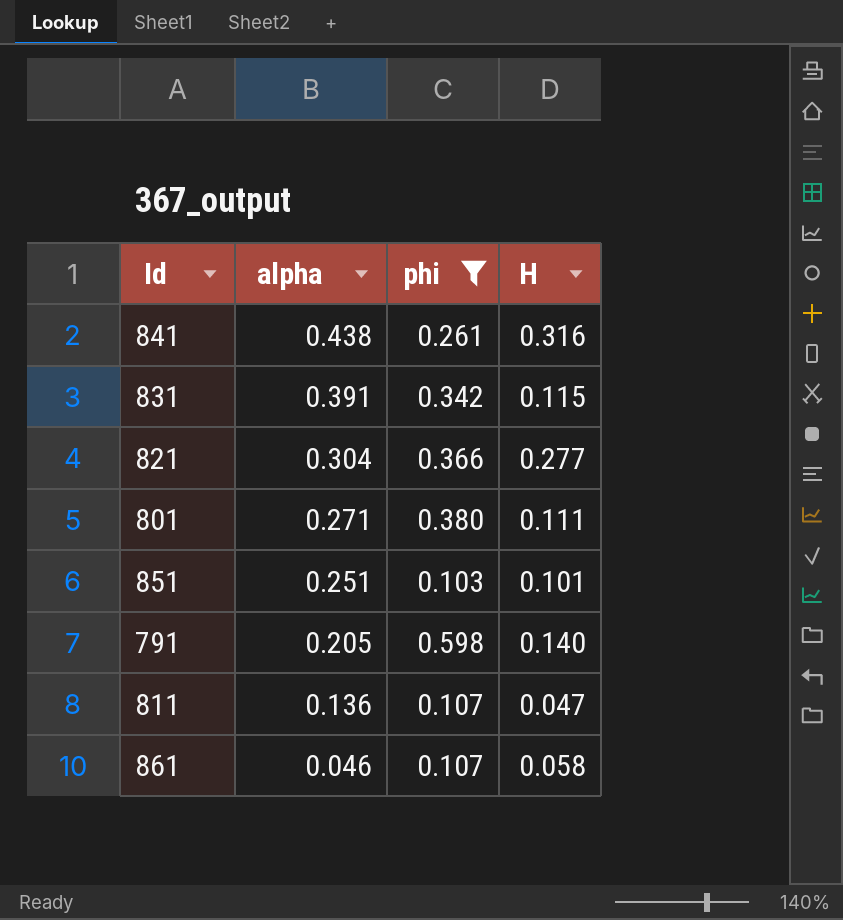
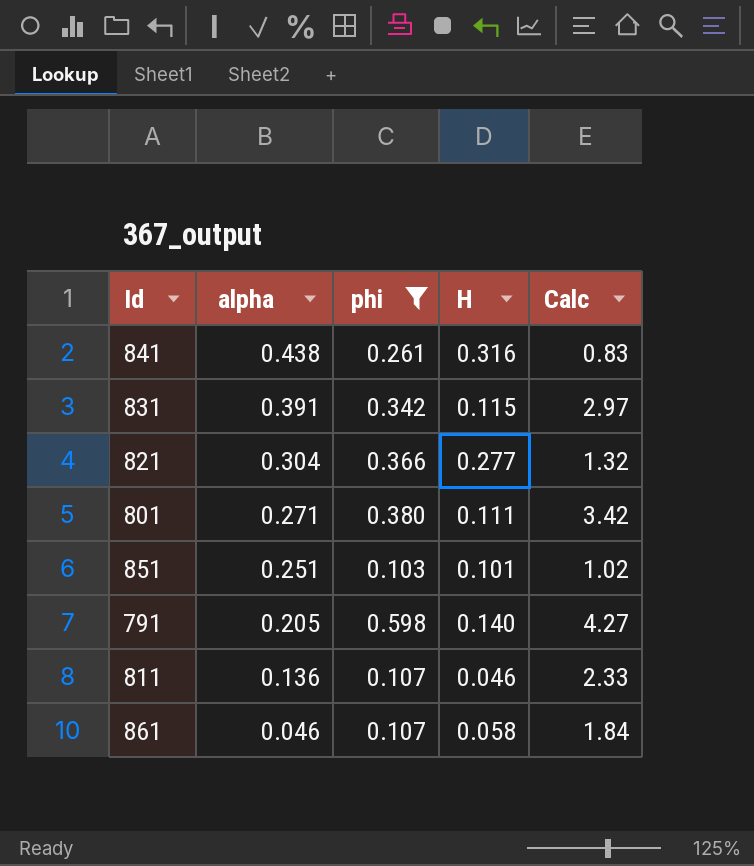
column Calc | formula: none -> [phi] / [H]
811 | H: 0.047 -> 0.046

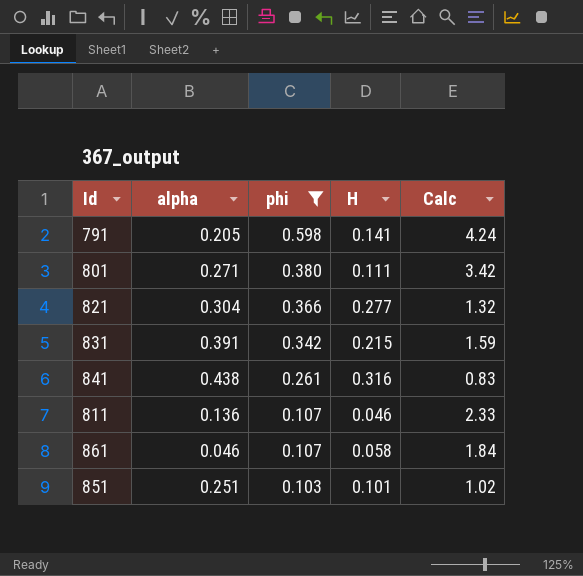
row order: alpha descending -> phi descending
791 | H: 0.140 -> 0.141
791 | Calc: 4.27 -> 4.24
831 | H: 0.115 -> 0.215
831 | Calc: 2.97 -> 1.59

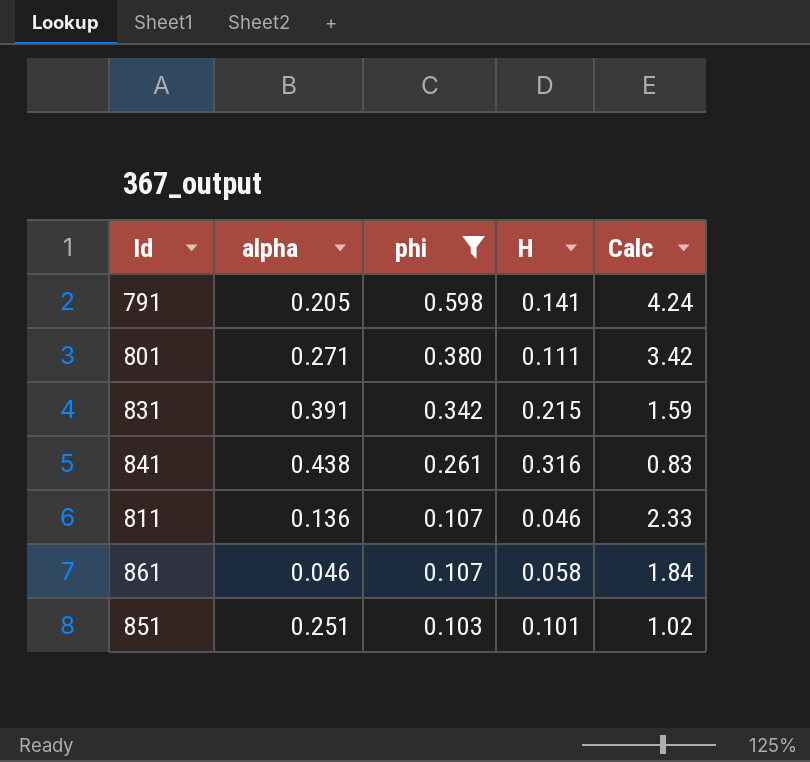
row 821: 0.304 | 0.366 | 0.277 | 1.32 -> none

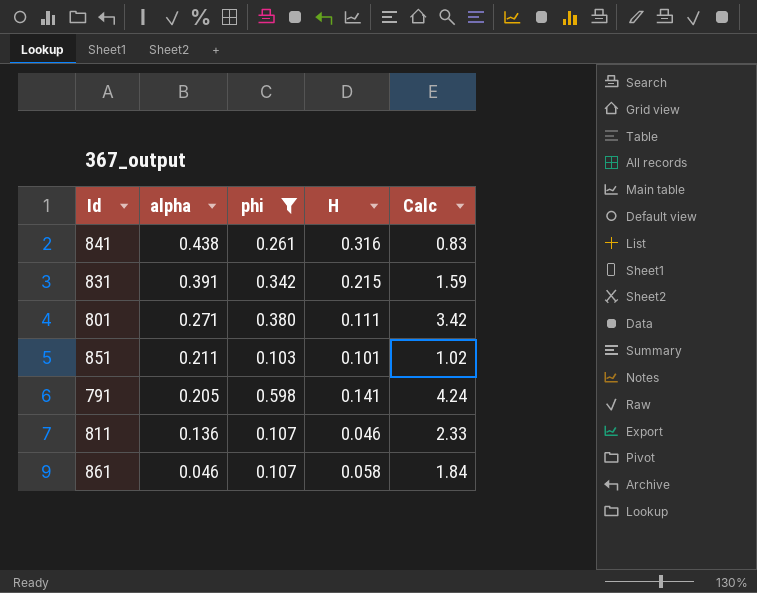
row order: phi descending -> alpha descending
851 | alpha: 0.251 -> 0.211

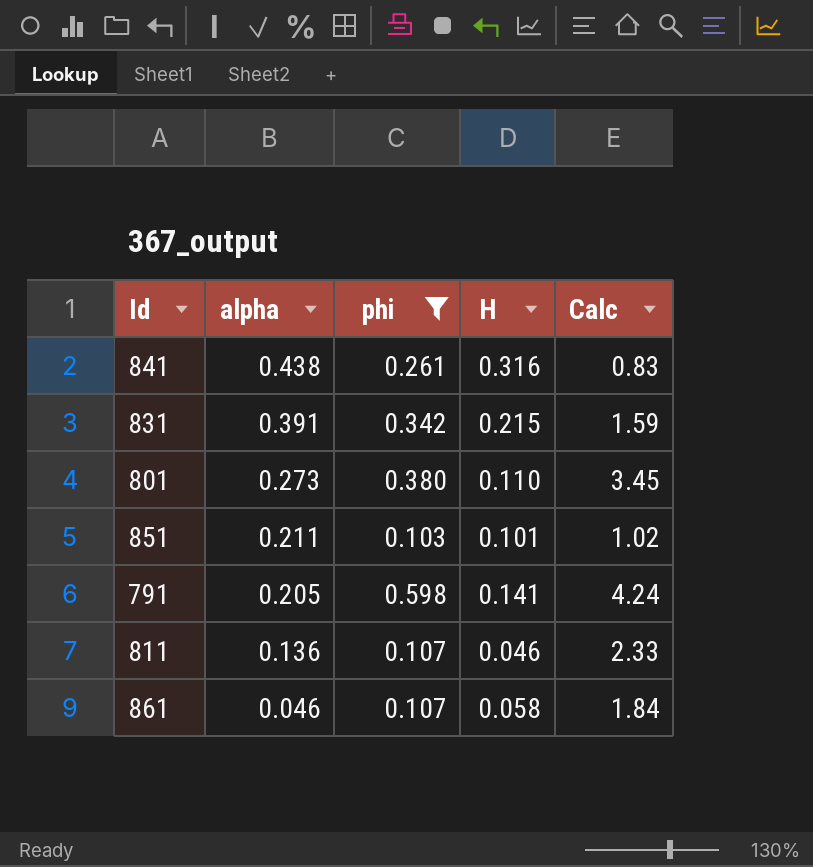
801 | alpha: 0.271 -> 0.273
801 | H: 0.111 -> 0.110
801 | Calc: 3.42 -> 3.45

